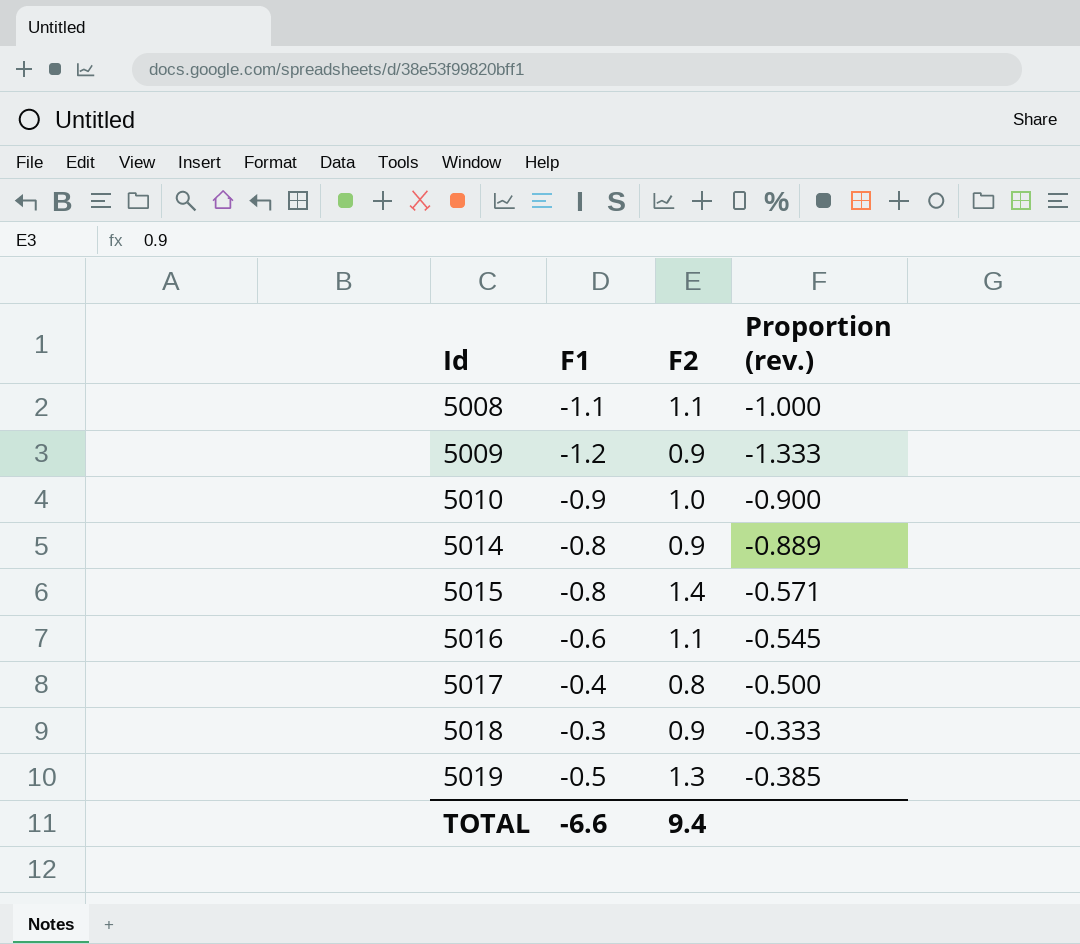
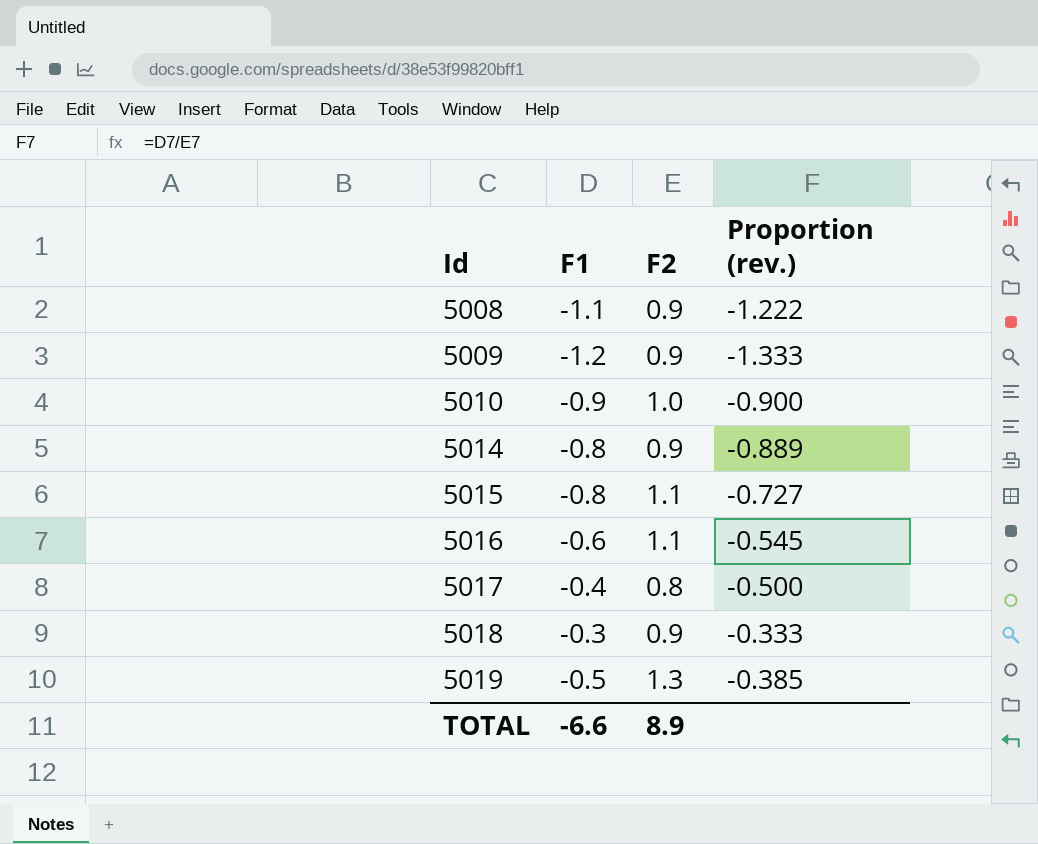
5008 | F2: 1.1 -> 0.9
5008 | Proportion (rev.): -1.000 -> -1.222
5015 | F2: 1.4 -> 1.1
5015 | Proportion (rev.): -0.571 -> -0.727
TOTAL | F2: 9.4 -> 8.9

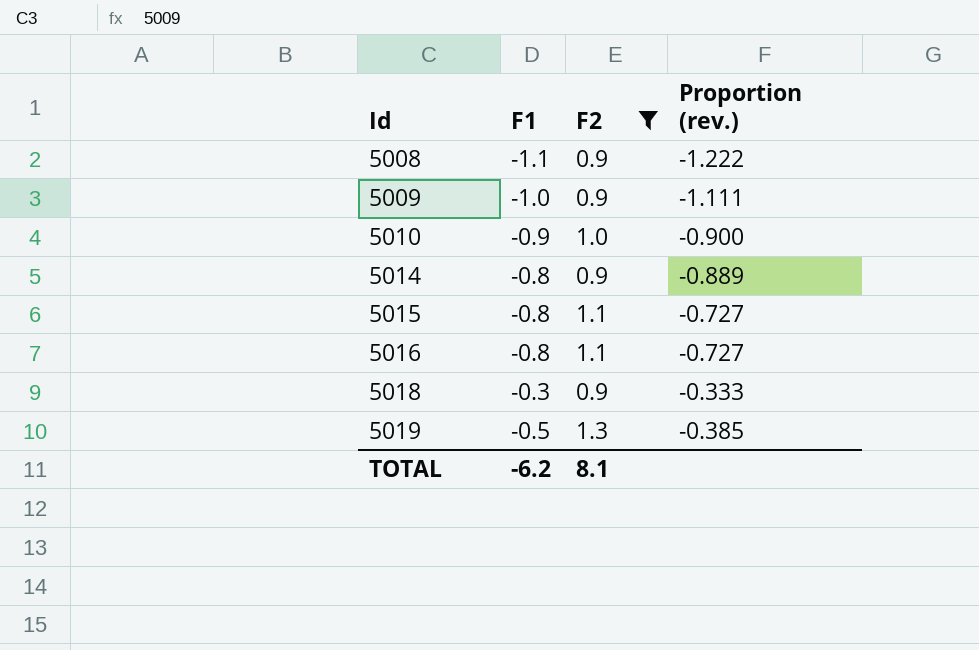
filter: none -> F2 != 0.8
5009 | F1: -1.2 -> -1.0
5009 | Proportion (rev.): -1.333 -> -1.111
5016 | F1: -0.6 -> -0.8
5016 | Proportion (rev.): -0.545 -> -0.727
TOTAL | F1: -6.6 -> -6.2
TOTAL | F2: 8.9 -> 8.1

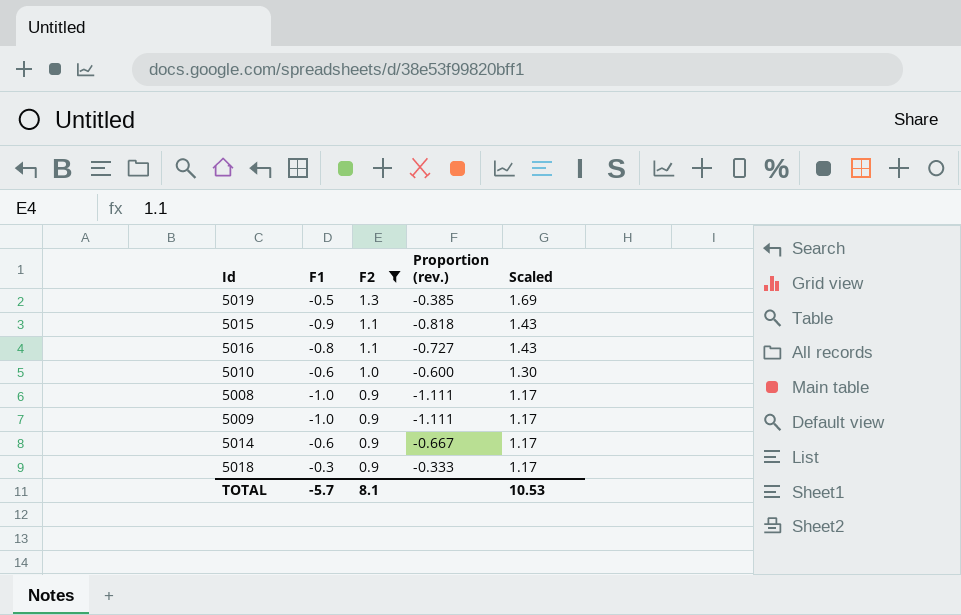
row order: Id ascending -> F2 descending
column Scaled | formula: none -> [F2] * 1.3
5015 | F1: -0.8 -> -0.9
5015 | Proportion (rev.): -0.727 -> -0.818
5010 | F1: -0.9 -> -0.6
5010 | Proportion (rev.): -0.900 -> -0.600
5008 | F1: -1.1 -> -1.0
5008 | Proportion (rev.): -1.222 -> -1.111
5014 | F1: -0.8 -> -0.6
5014 | Proportion (rev.): -0.889 -> -0.667
TOTAL | F1: -6.2 -> -5.7

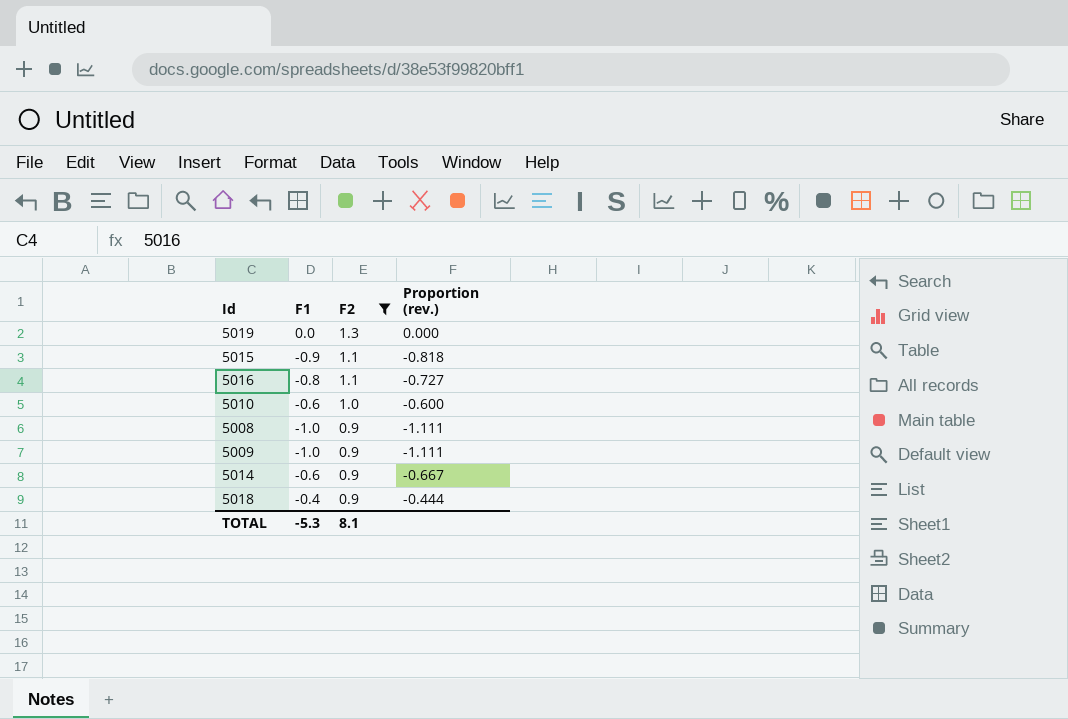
column Scaled | formula: [F2] * 1.3 -> none
5019 | F1: -0.5 -> 0.0
5019 | Proportion (rev.): -0.385 -> 0.000
5018 | F1: -0.3 -> -0.4
5018 | Proportion (rev.): -0.333 -> -0.444
TOTAL | F1: -5.7 -> -5.3

